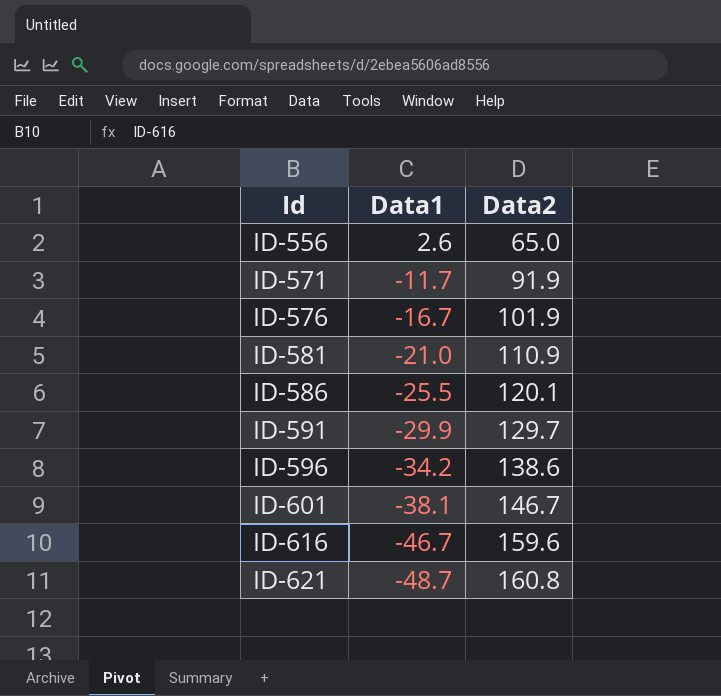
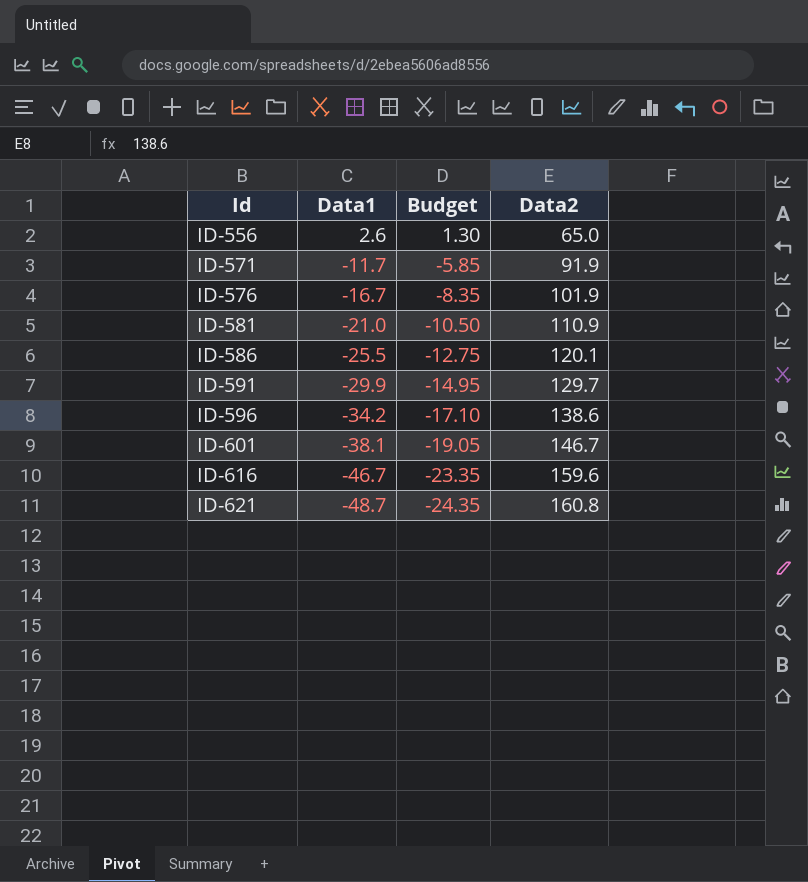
column Budget | formula: none -> [Data1] * 0.5

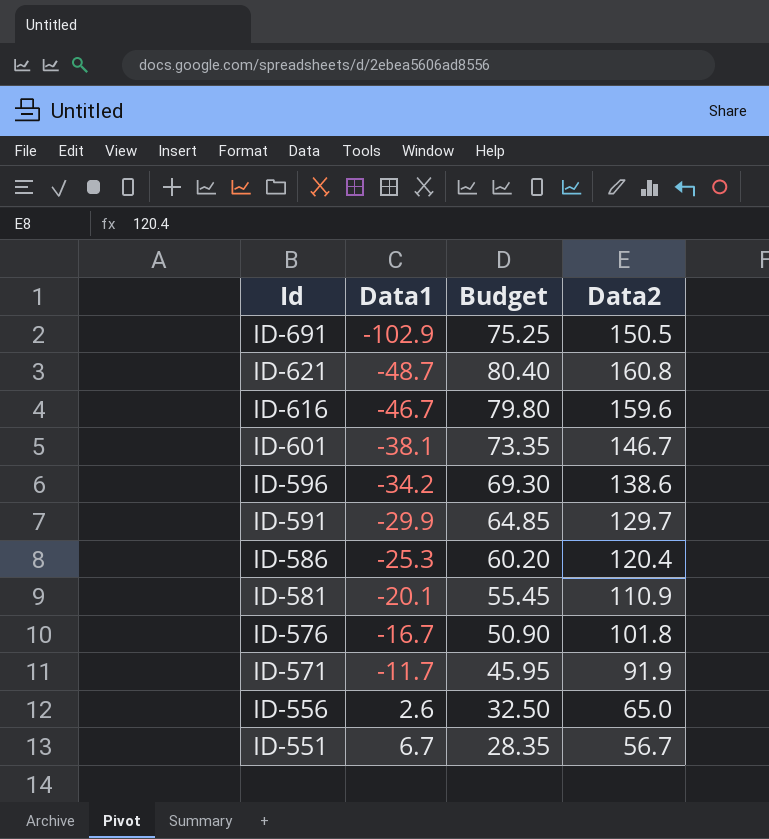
row order: Id ascending -> Id descending
column Budget | formula: [Data1] * 0.5 -> [Data2] * 0.5
row ID-691: none -> -102.9 | 75.25 | 150.5
ID-586 | Data1: -25.5 -> -25.3
ID-586 | Data2: 120.1 -> 120.4
ID-581 | Data1: -21.0 -> -20.1
ID-576 | Data2: 101.9 -> 101.8
row ID-551: none -> 6.7 | 28.35 | 56.7

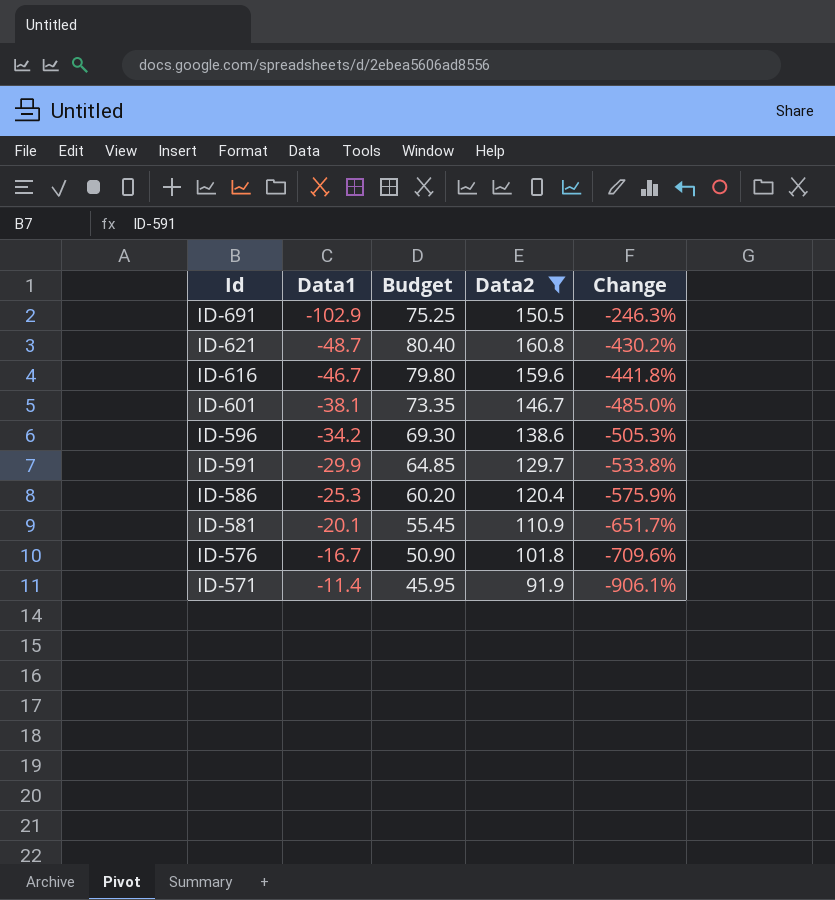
filter: none -> Data2 >= 91.9
column Change | formula: none -> ([Data2] - [Data1]) / [Data1]
ID-571 | Data1: -11.7 -> -11.4

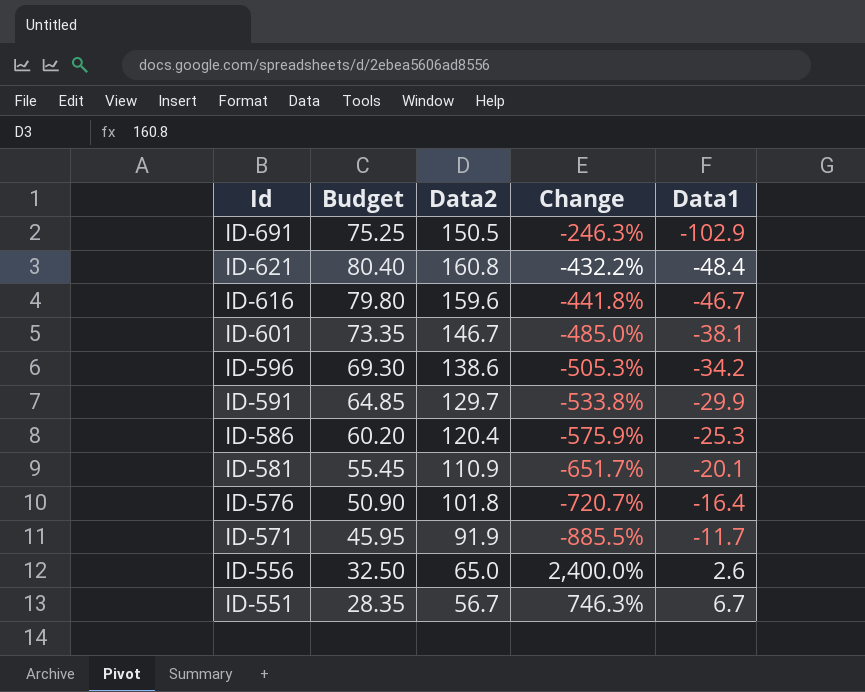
filter: Data2 >= 91.9 -> none
column Data1 | position: 2 -> 5
ID-621 | Change: -430.2% -> -432.2%
ID-621 | Data1: -48.7 -> -48.4
ID-576 | Change: -709.6% -> -720.7%
ID-576 | Data1: -16.7 -> -16.4
ID-571 | Change: -906.1% -> -885.5%
ID-571 | Data1: -11.4 -> -11.7

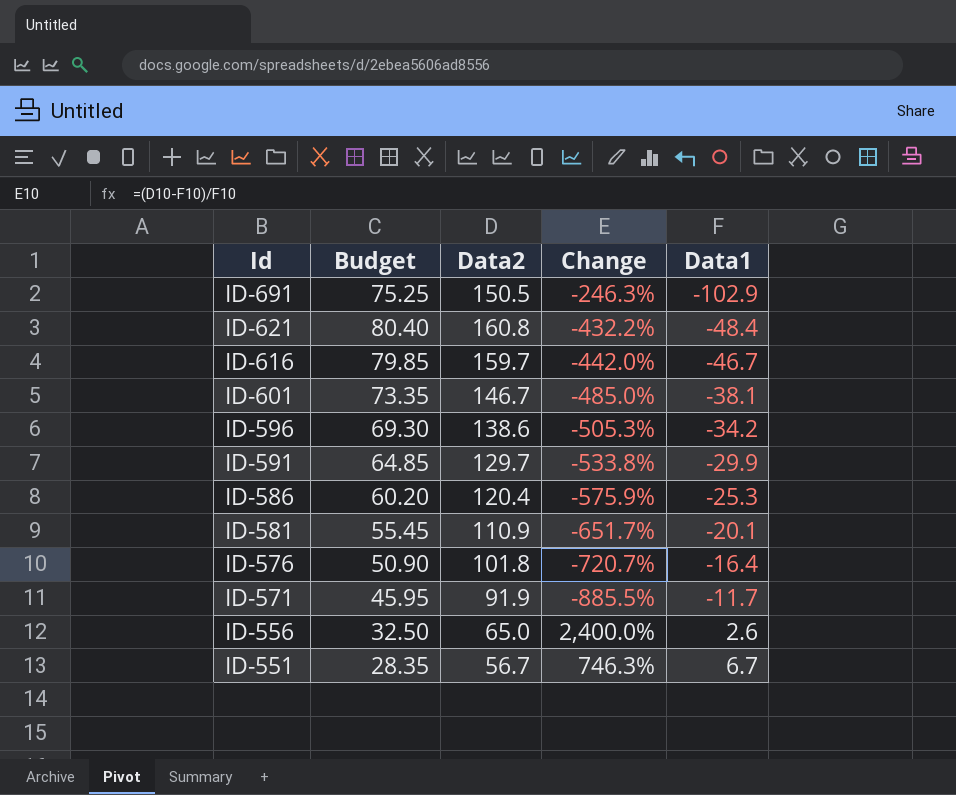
ID-616 | Budget: 79.80 -> 79.85
ID-616 | Data2: 159.6 -> 159.7
ID-616 | Change: -441.8% -> -442.0%

